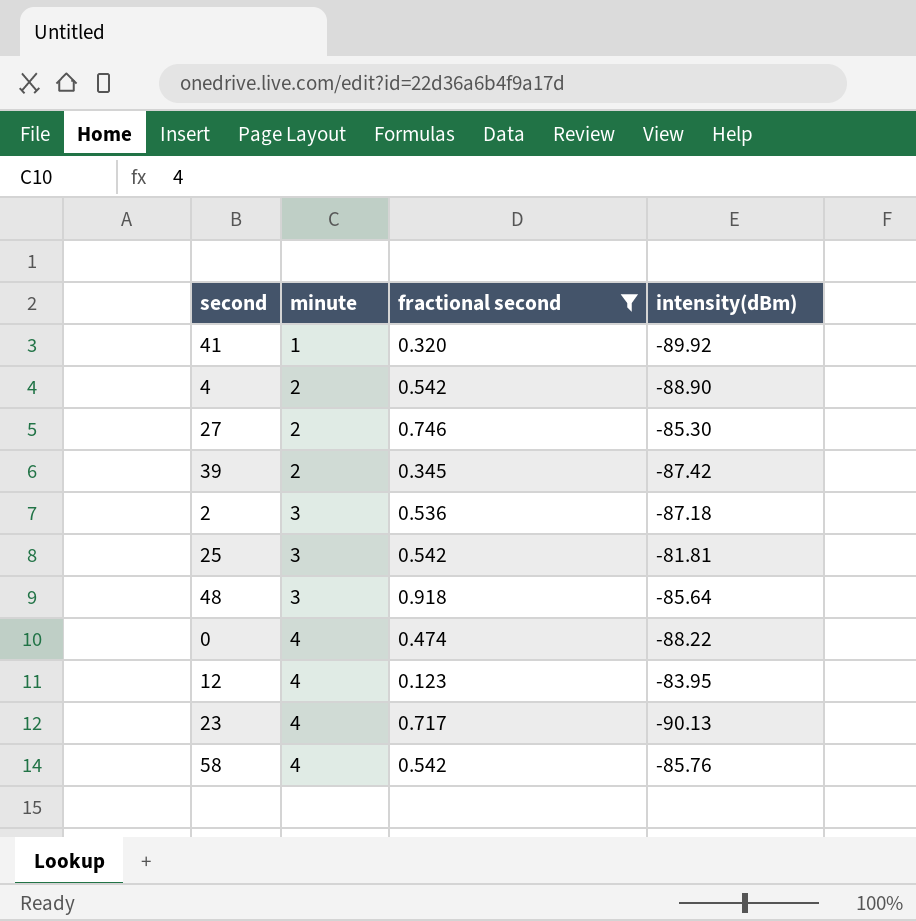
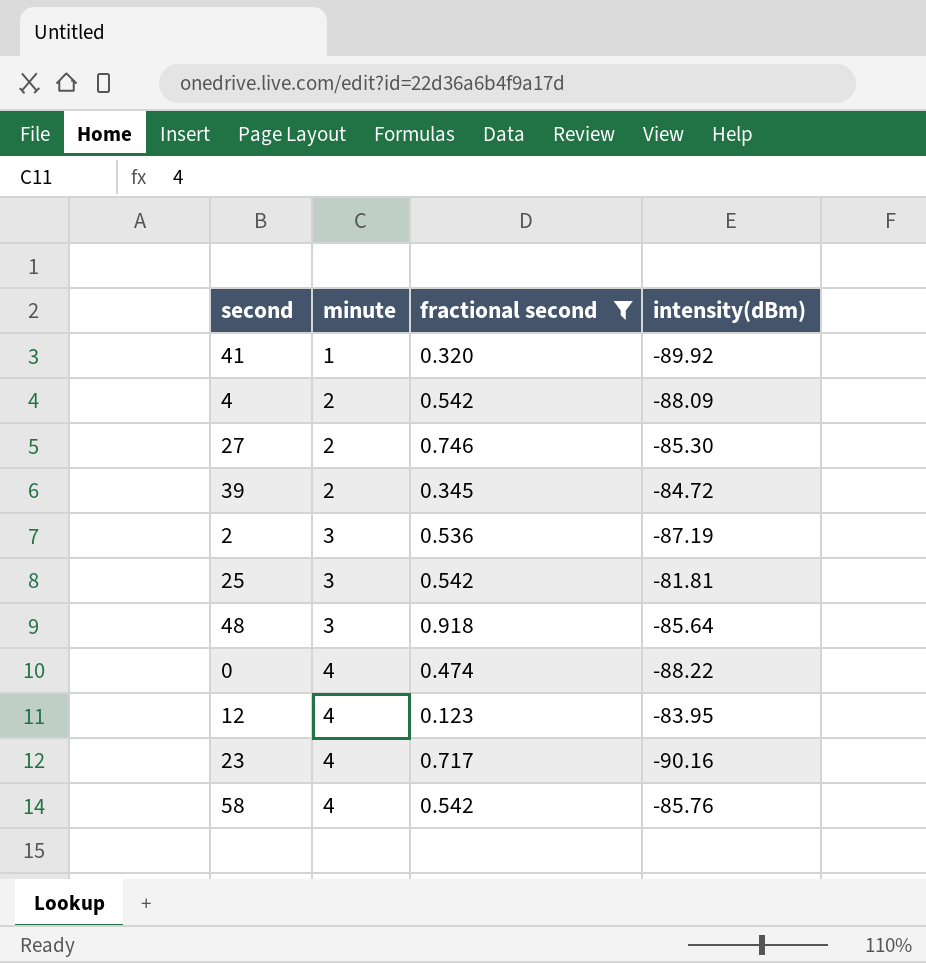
4 | intensity(dBm): -88.90 -> -88.09
39 | intensity(dBm): -87.42 -> -84.72
2 | intensity(dBm): -87.18 -> -87.19
23 | intensity(dBm): -90.13 -> -90.16

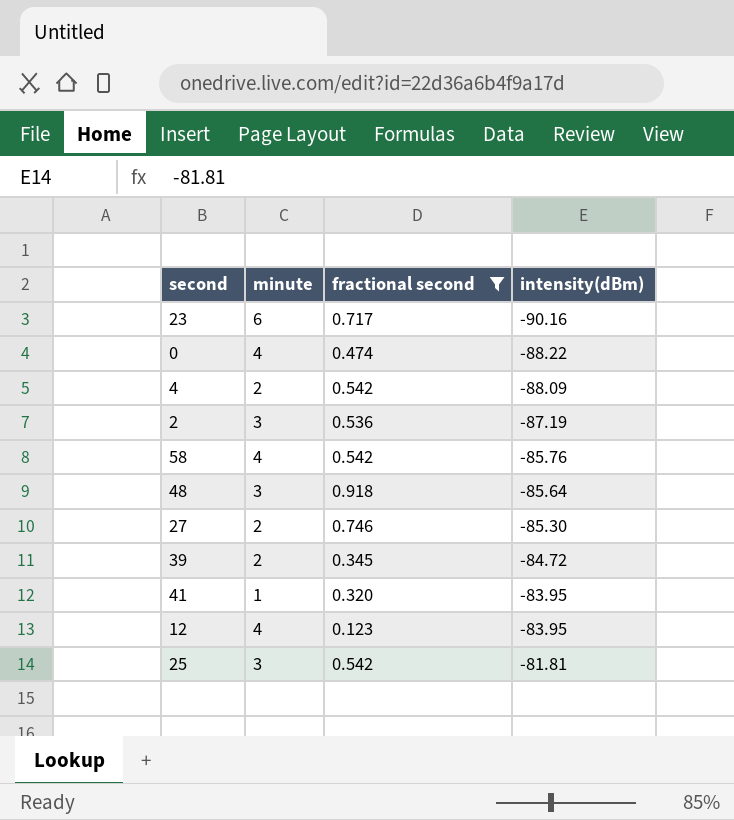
row order: minute ascending -> intensity(dBm) ascending
23 | minute: 4 -> 6
41 | intensity(dBm): -89.92 -> -83.95

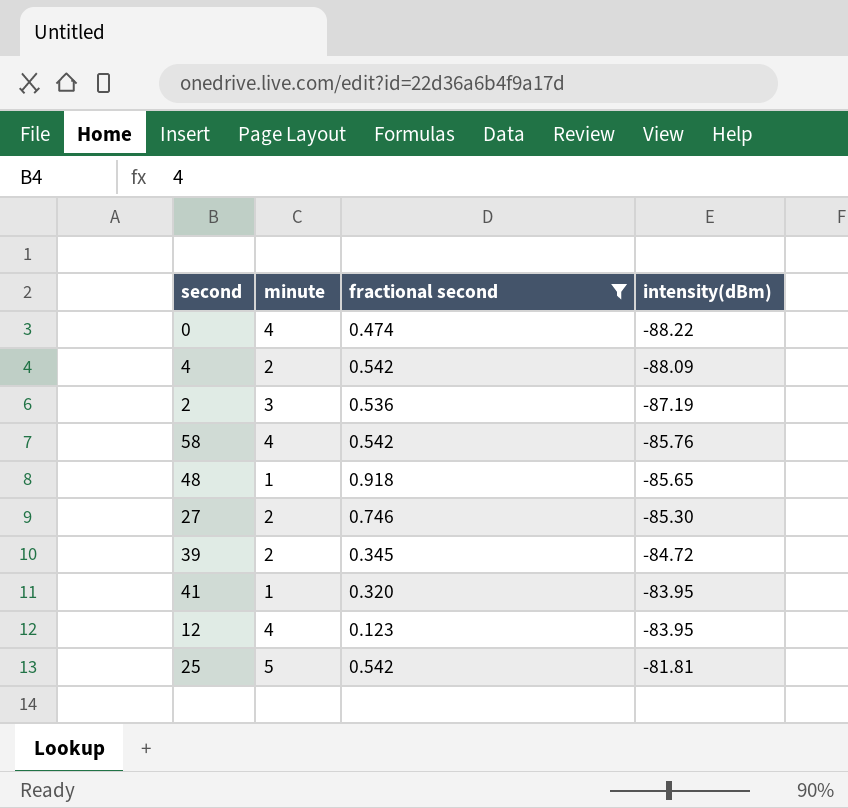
row 23: 6 | 0.717 | -90.16 -> none
48 | minute: 3 -> 1
48 | intensity(dBm): -85.64 -> -85.65
25 | minute: 3 -> 5

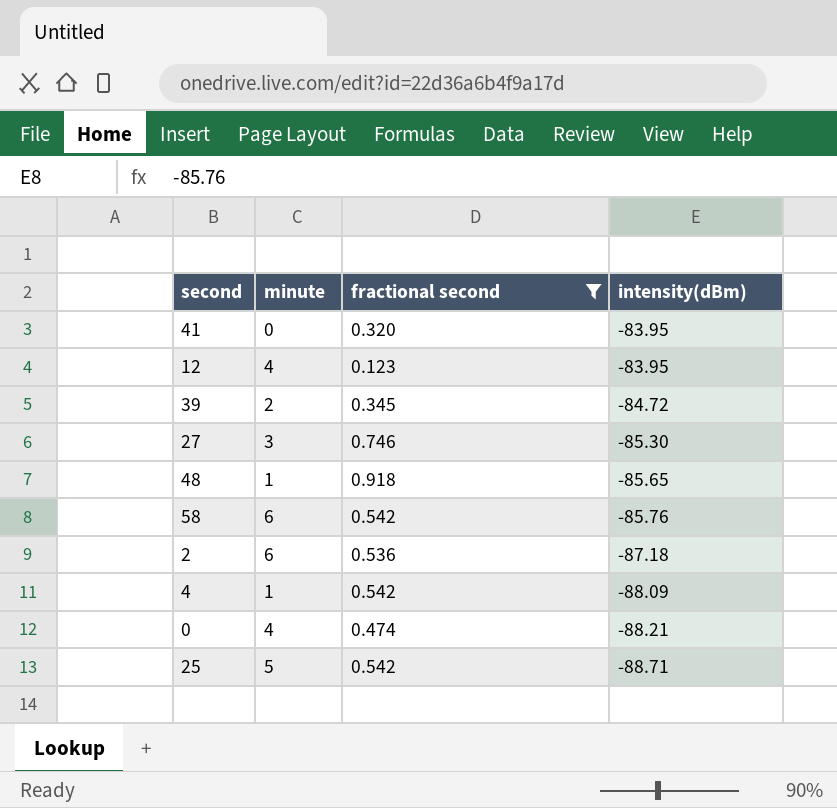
row order: intensity(dBm) ascending -> intensity(dBm) descending
41 | minute: 1 -> 0
27 | minute: 2 -> 3
58 | minute: 4 -> 6
2 | minute: 3 -> 6
2 | intensity(dBm): -87.19 -> -87.18
4 | minute: 2 -> 1
0 | intensity(dBm): -88.22 -> -88.21
25 | intensity(dBm): -81.81 -> -88.71

